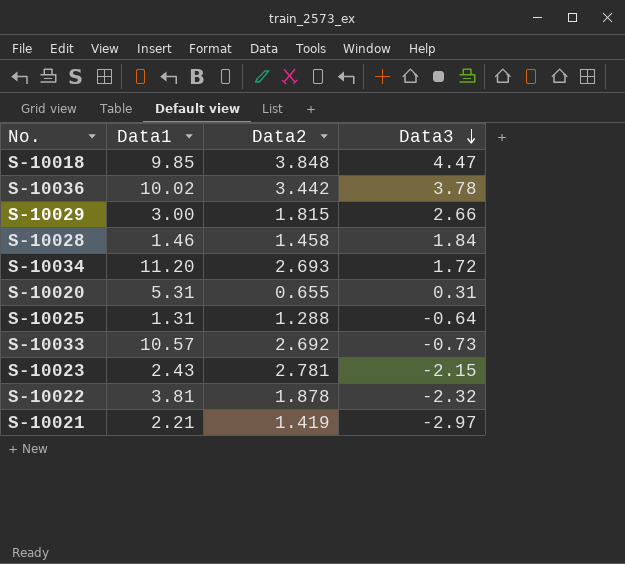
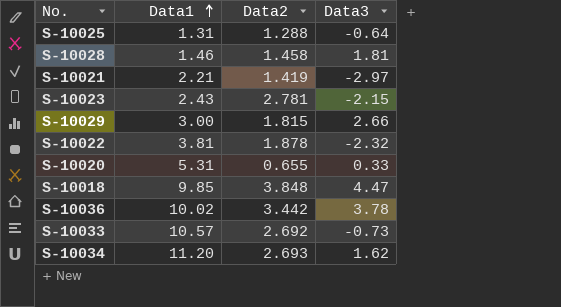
row order: Data3 descending -> Data1 ascending
S-10028 | Data3: 1.84 -> 1.81
S-10020 | Data3: 0.31 -> 0.33
S-10034 | Data3: 1.72 -> 1.62

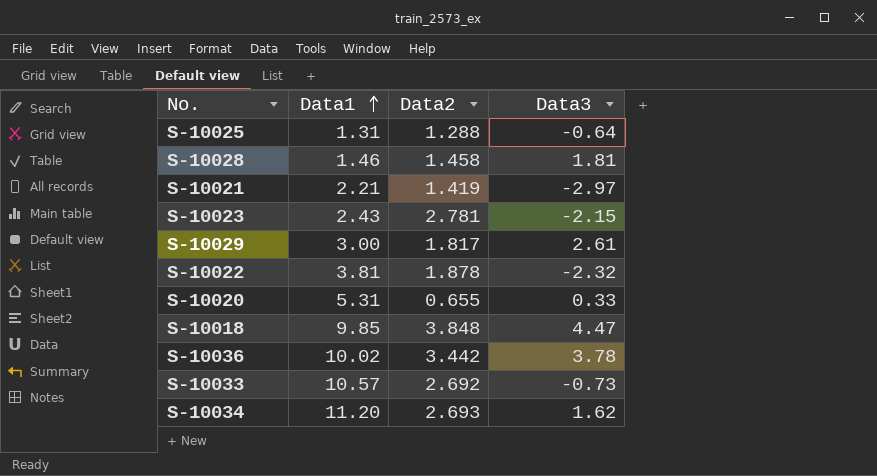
S-10029 | Data2: 1.815 -> 1.817
S-10029 | Data3: 2.66 -> 2.61

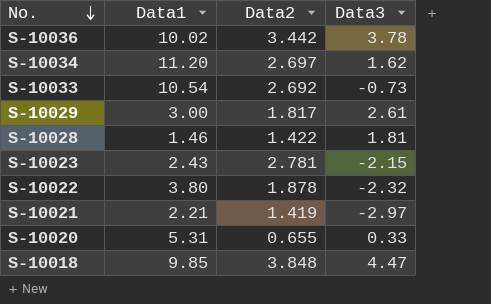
row order: Data1 ascending -> No. descending
row S-10025: 1.31 | 1.288 | -0.64 -> none
S-10034 | Data2: 2.693 -> 2.697
S-10033 | Data1: 10.57 -> 10.54
S-10028 | Data2: 1.458 -> 1.422
S-10022 | Data1: 3.81 -> 3.80

